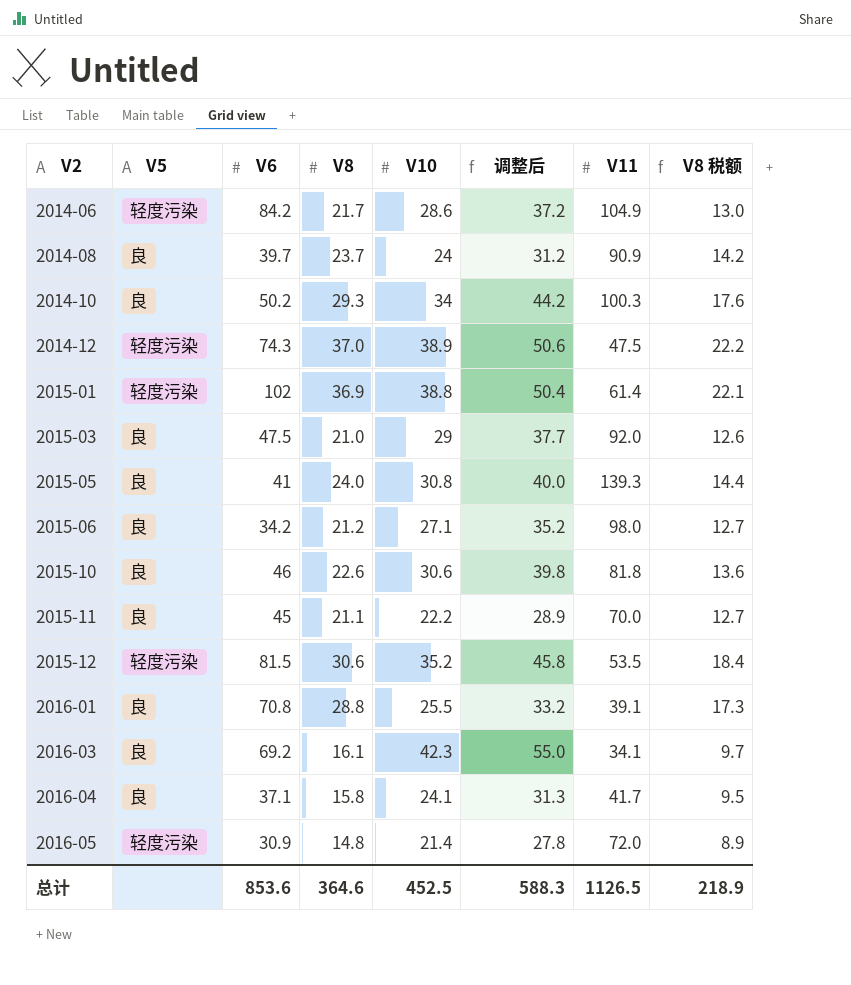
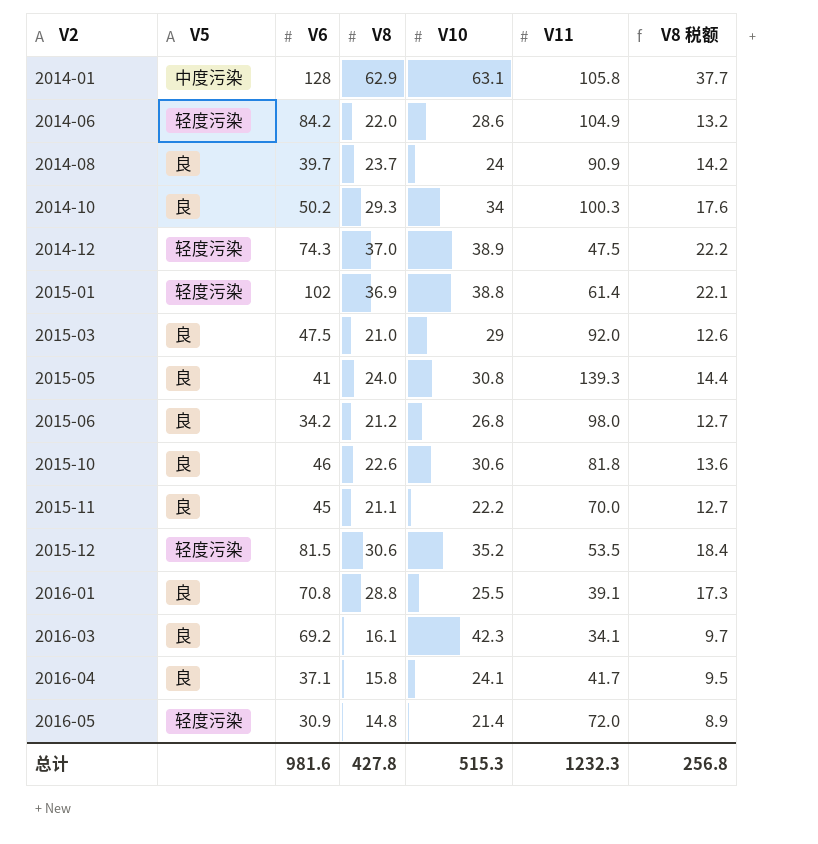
column 调整后 | formula: [V10] * 1.3 -> none
row 2014-01: none -> 中度污染 | 128 | 62.9 | 63.1 | 105.8 | 37.7
2014-06 | V8: 21.7 -> 22.0
2014-06 | V8 税额: 13.0 -> 13.2
2015-06 | V10: 27.1 -> 26.8
总计 | V6: 853.6 -> 981.6
总计 | V8: 364.6 -> 427.8
总计 | V10: 452.5 -> 515.3
总计 | V11: 1126.5 -> 1232.3
总计 | V8 税额: 218.9 -> 256.8

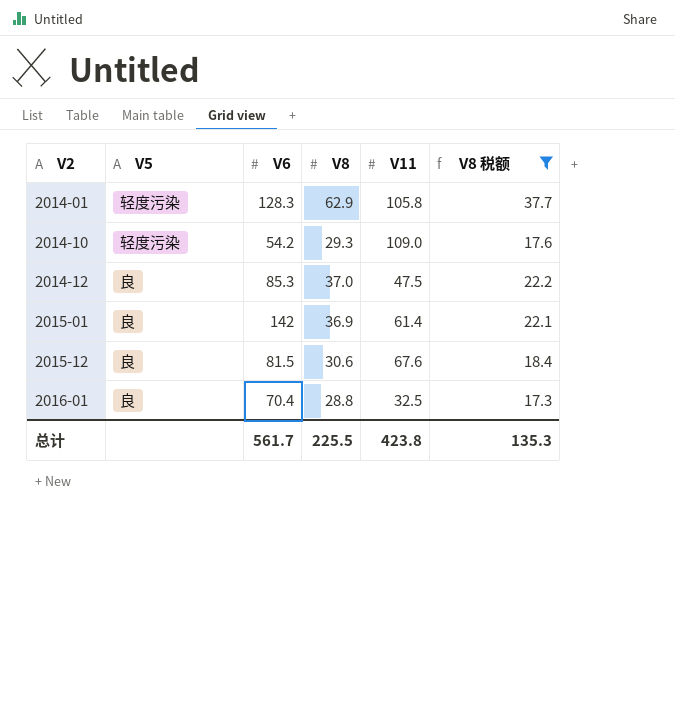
filter: none -> V8 税额 >= 17.3
column V10 | position: 5 -> none
2014-01 | V5: 中度污染 -> 轻度污染
2014-01 | V6: 128 -> 128.3
2014-10 | V5: 良 -> 轻度污染
2014-10 | V6: 50.2 -> 54.2
2014-10 | V11: 100.3 -> 109.0
2014-12 | V5: 轻度污染 -> 良
2014-12 | V6: 74.3 -> 85.3
2015-01 | V5: 轻度污染 -> 良
2015-01 | V6: 102 -> 142
2015-12 | V5: 轻度污染 -> 良
2015-12 | V11: 53.5 -> 67.6
2016-01 | V6: 70.8 -> 70.4
2016-01 | V11: 39.1 -> 32.5
总计 | V6: 981.6 -> 561.7
总计 | V8: 427.8 -> 225.5
总计 | V11: 1232.3 -> 423.8
总计 | V8 税额: 256.8 -> 135.3

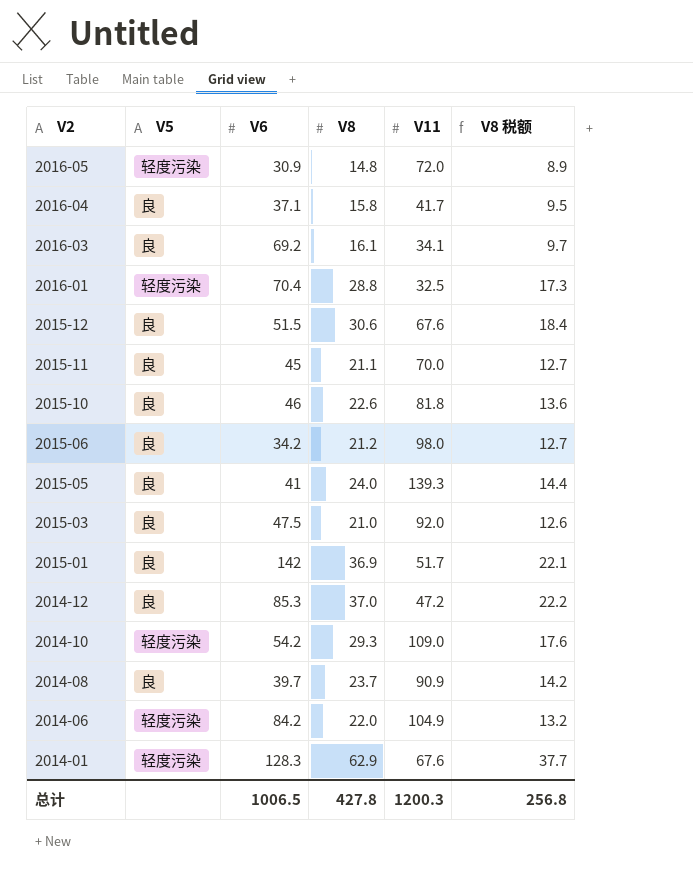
filter: V8 税额 >= 17.3 -> none
row order: V2 ascending -> V2 descending
2016-01 | V5: 良 -> 轻度污染
2015-12 | V6: 81.5 -> 51.5
2015-01 | V11: 61.4 -> 51.7
2014-12 | V11: 47.5 -> 47.2
2014-01 | V11: 105.8 -> 67.6
总计 | V6: 561.7 -> 1006.5
总计 | V8: 225.5 -> 427.8
总计 | V11: 423.8 -> 1200.3
总计 | V8 税额: 135.3 -> 256.8

